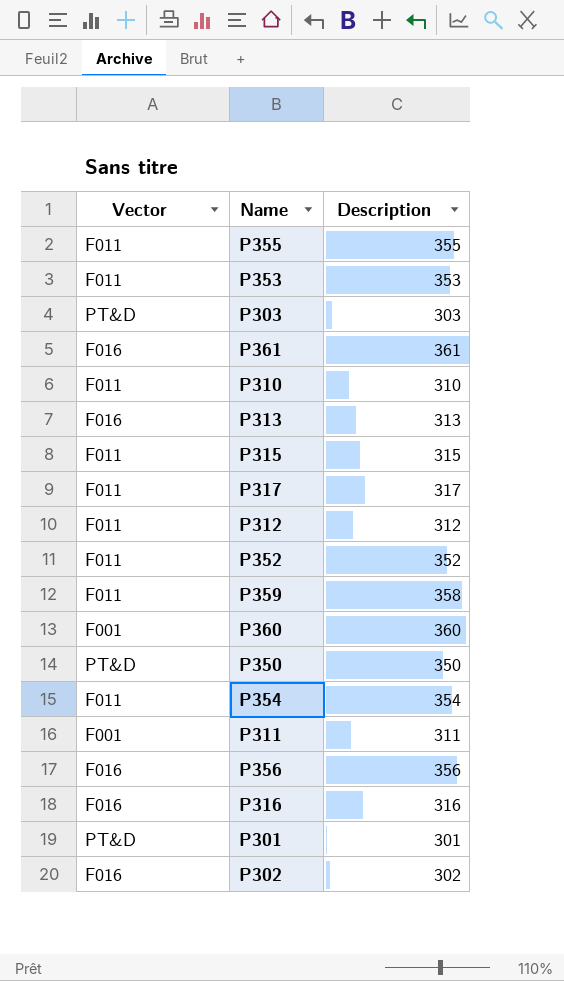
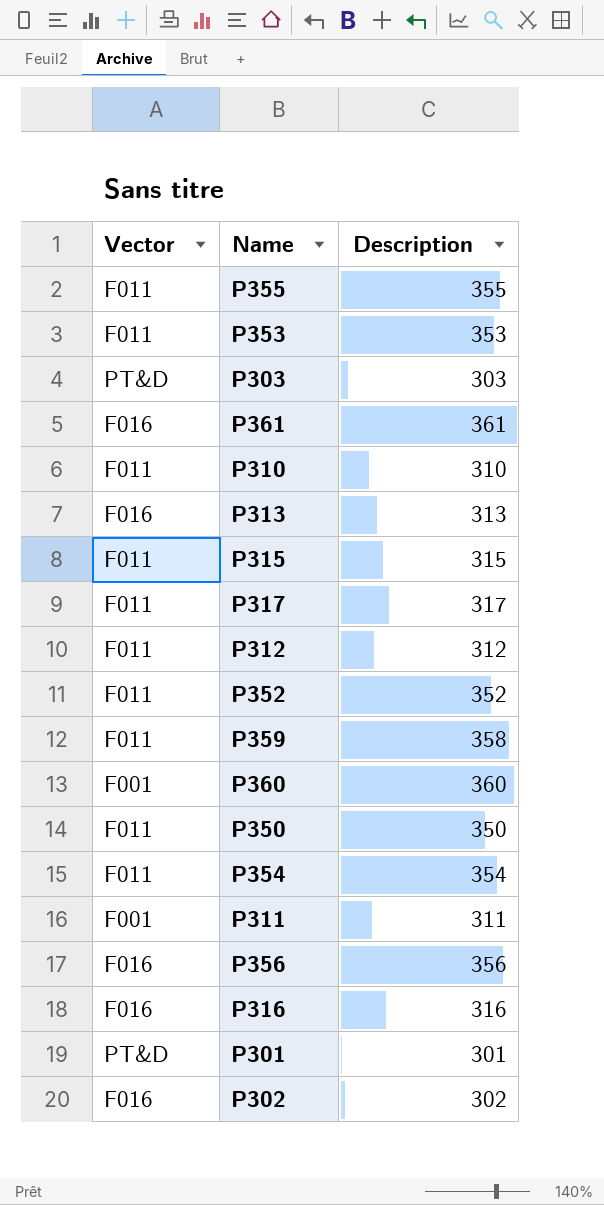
P350 | Vector: PT&D -> F011

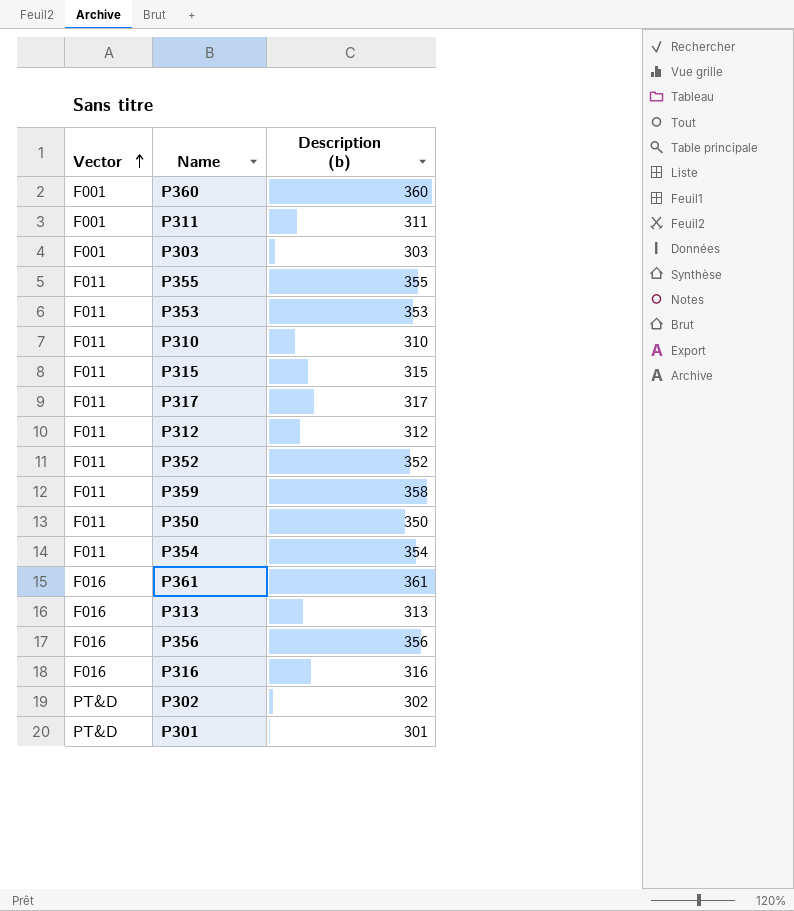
row order: none -> Vector ascending
column name: Description -> Description (b)
P303 | Vector: PT&D -> F001
P302 | Vector: F016 -> PT&D

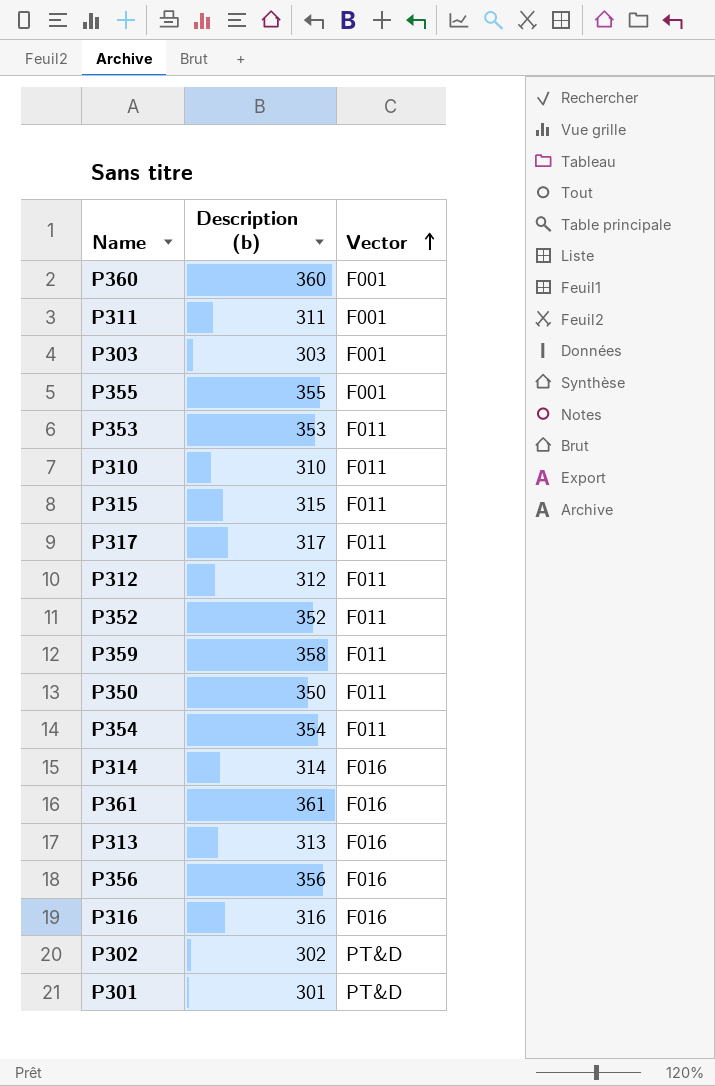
column Vector | position: 1 -> 3
P355 | Vector: F011 -> F001
row P314: none -> 314 | F016

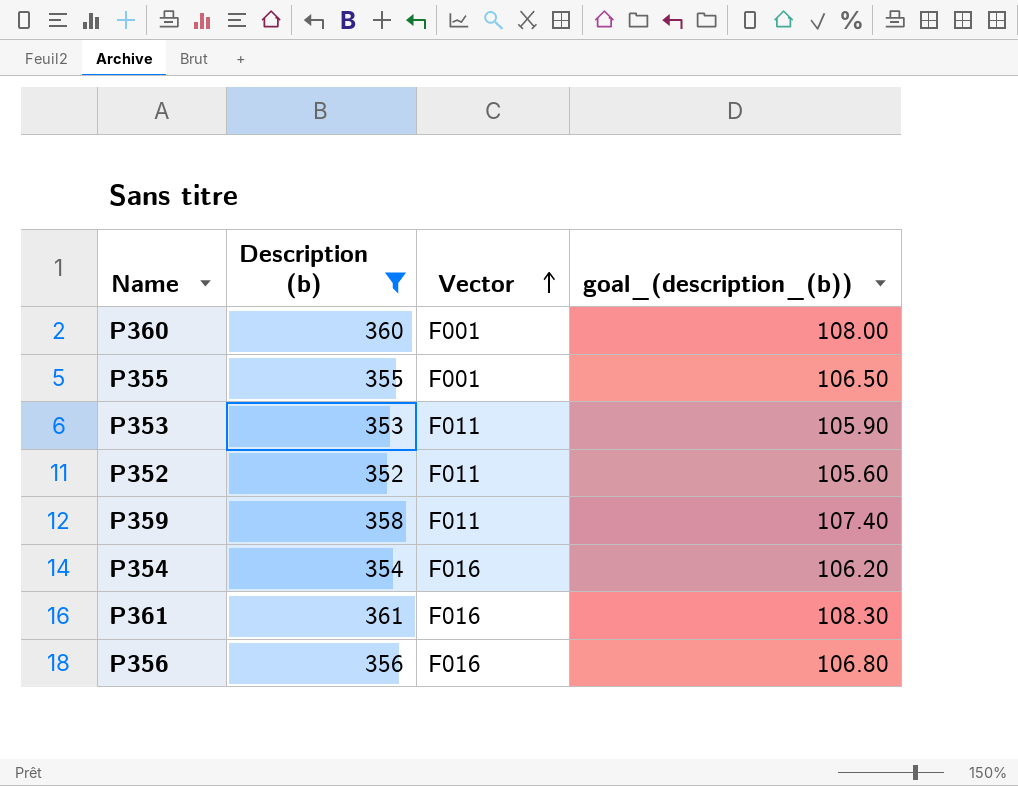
filter: none -> Description (b) >= 352
column goal_(description_(b)) | formula: none -> [Description (b)] * 0.3
P354 | Vector: F011 -> F016

